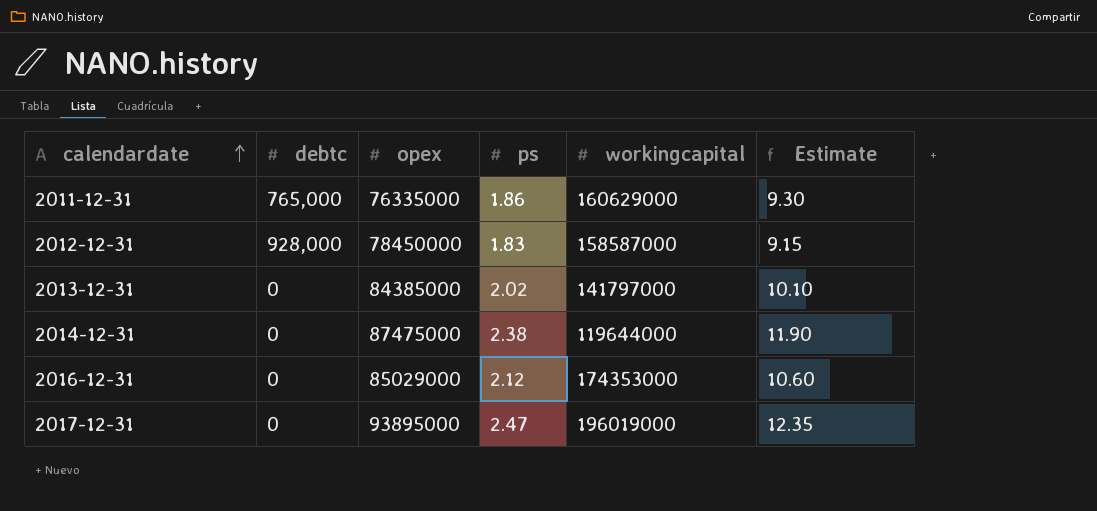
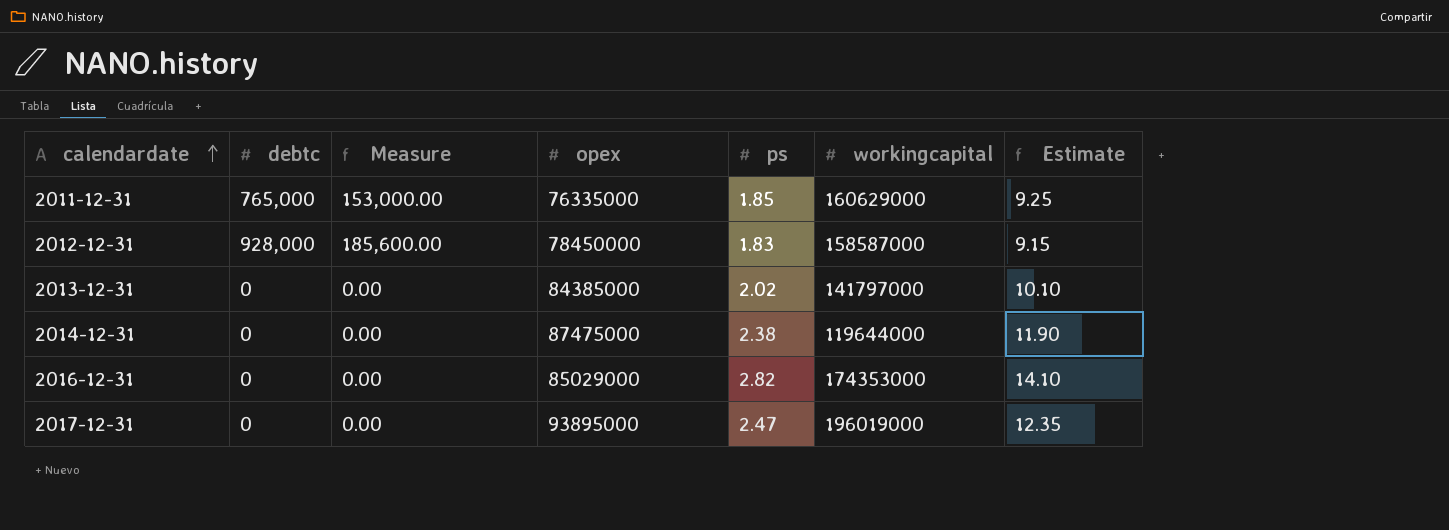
column Measure | formula: none -> [debtc] * 0.2
2011-12-31 | ps: 1.86 -> 1.85
2011-12-31 | Estimate: 9.30 -> 9.25
2016-12-31 | ps: 2.12 -> 2.82
2016-12-31 | Estimate: 10.60 -> 14.10

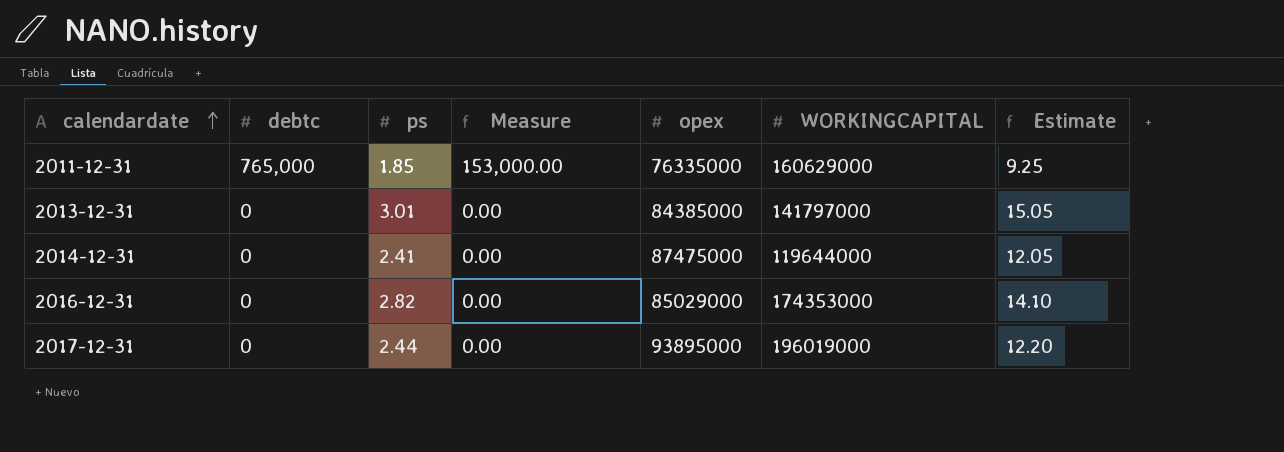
column ps | position: 5 -> 3
column name: workingcapital -> WORKINGCAPITAL
row 2012-12-31: 928,000 | 185,600.00 | 78450000 | 1.83 | 158587000 | 9.15 -> none
2013-12-31 | ps: 2.02 -> 3.01
2013-12-31 | Estimate: 10.10 -> 15.05
2014-12-31 | ps: 2.38 -> 2.41
2014-12-31 | Estimate: 11.90 -> 12.05
2017-12-31 | ps: 2.47 -> 2.44
2017-12-31 | Estimate: 12.35 -> 12.20

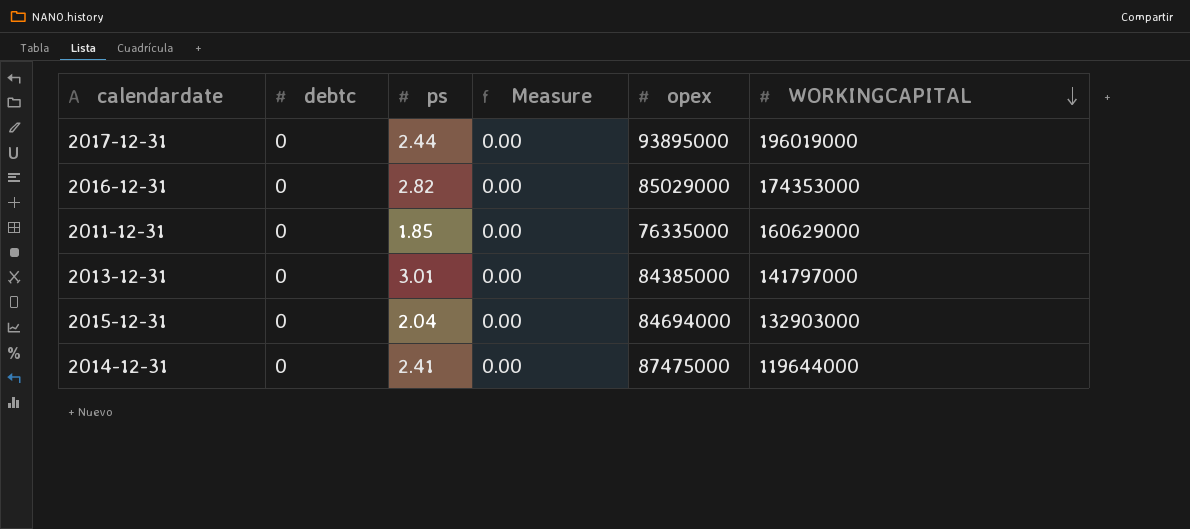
row order: calendardate ascending -> WORKINGCAPITAL descending
column Estimate | formula: [ps] * 5 -> none
2011-12-31 | debtc: 765,000 -> 0
2011-12-31 | Measure: 153,000.00 -> 0.00
row 2015-12-31: none -> 0 | 2.04 | 0.00 | 84694000 | 132903000

